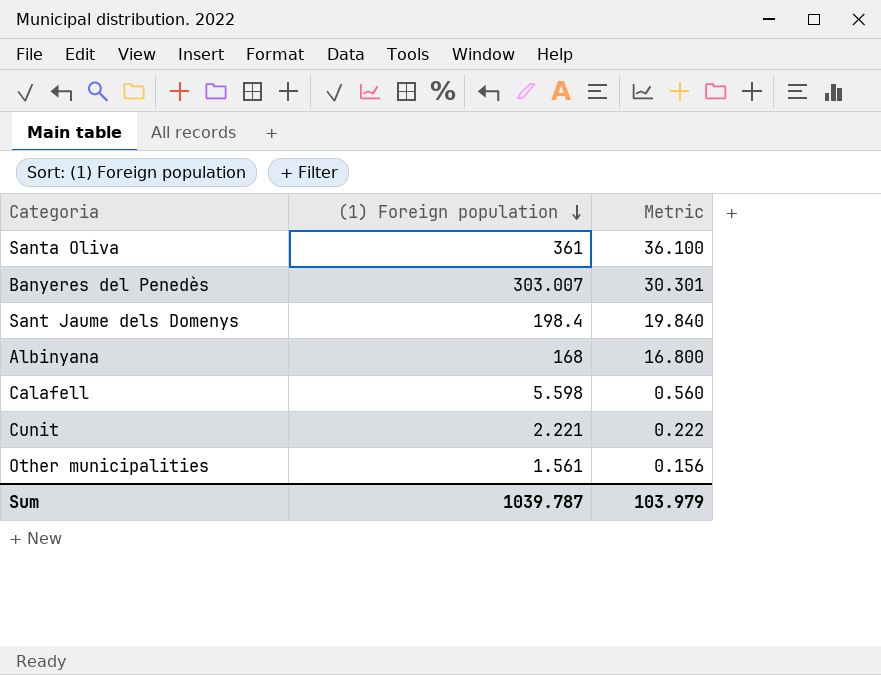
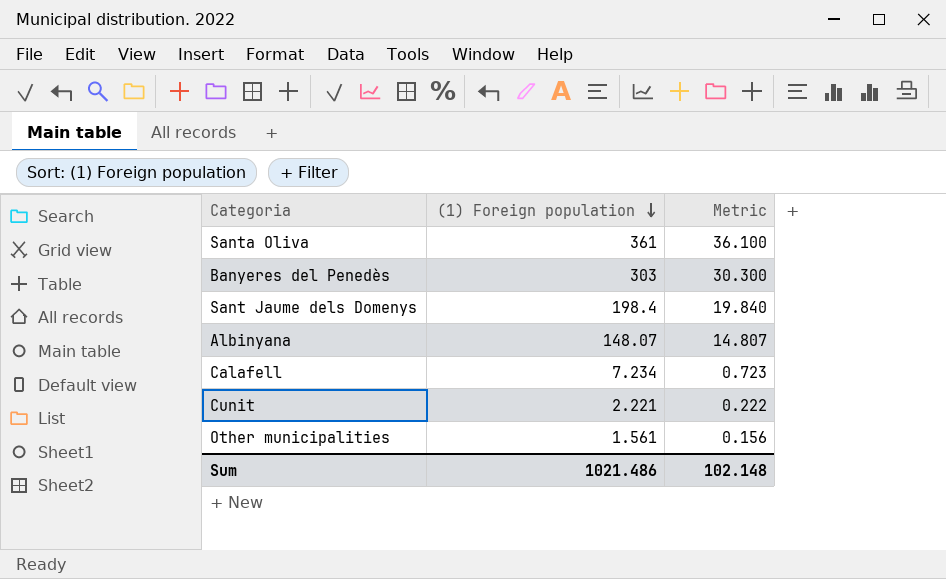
Banyeres del Penedès | (1) Foreign population: 303.007 -> 303
Banyeres del Penedès | Metric: 30.301 -> 30.300
Albinyana | (1) Foreign population: 168 -> 148.07
Albinyana | Metric: 16.800 -> 14.807
Calafell | (1) Foreign population: 5.598 -> 7.234
Calafell | Metric: 0.560 -> 0.723
Sum | (1) Foreign population: 1039.787 -> 1021.486
Sum | Metric: 103.979 -> 102.148

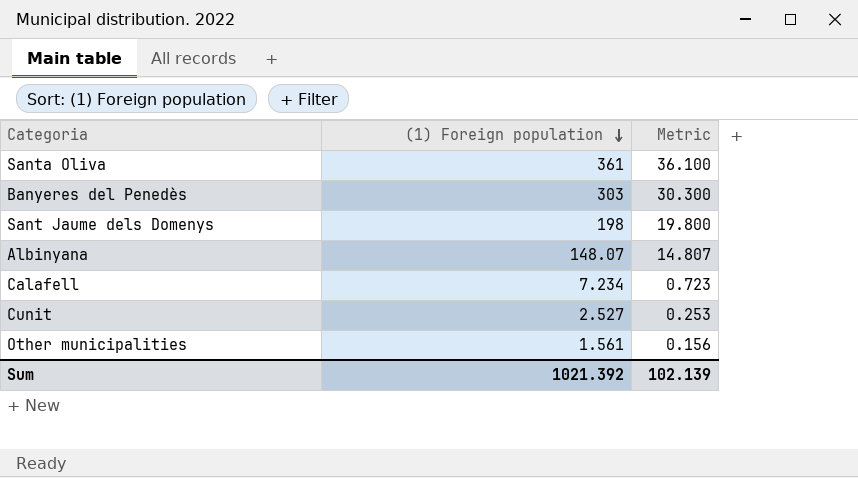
Sant Jaume dels Domenys | (1) Foreign population: 198.4 -> 198
Sant Jaume dels Domenys | Metric: 19.840 -> 19.800
Cunit | (1) Foreign population: 2.221 -> 2.527
Cunit | Metric: 0.222 -> 0.253
Sum | (1) Foreign population: 1021.486 -> 1021.392
Sum | Metric: 102.148 -> 102.139

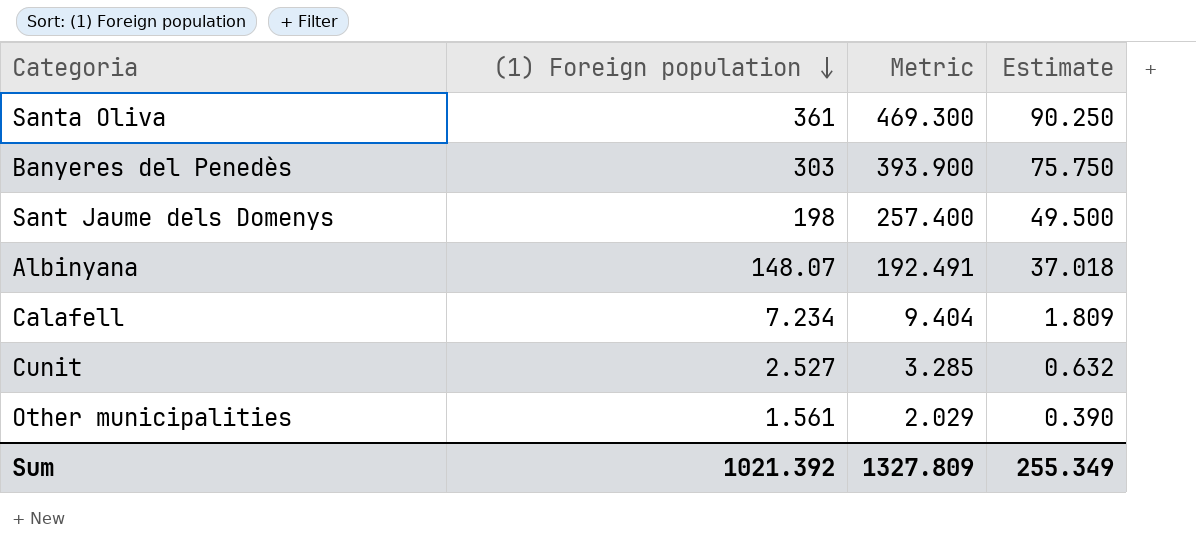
column Metric | formula: [(1) Foreign population] * 0.1 -> [(1) Foreign population] * 1.3
column Estimate | formula: none -> [(1) Foreign population] * 0.25
Sum | Metric: 102.139 -> 1327.809

